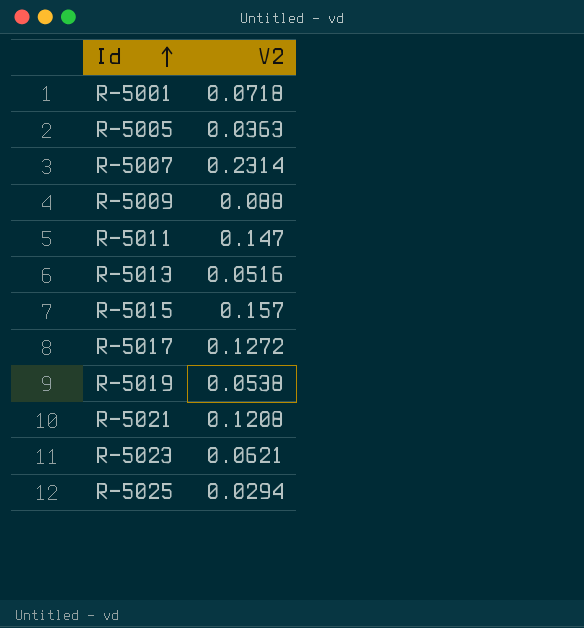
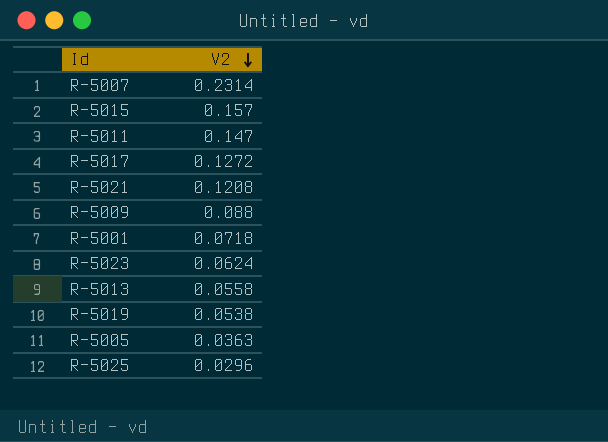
row order: Id ascending -> V2 descending
R-5023 | V2: 0.0621 -> 0.0624
R-5013 | V2: 0.0516 -> 0.0558
R-5025 | V2: 0.0294 -> 0.0296

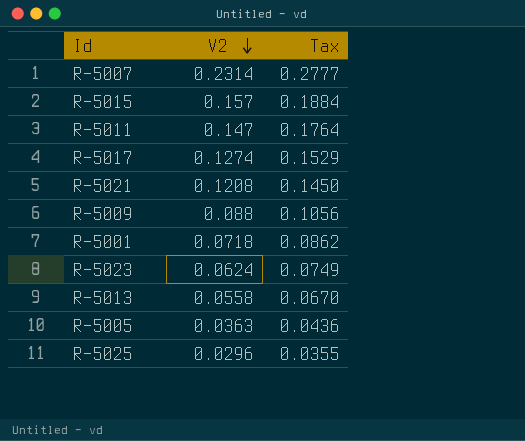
column Tax | formula: none -> [V2] * 1.2
row R-5019: 0.0538 -> none
R-5017 | V2: 0.1272 -> 0.1274

